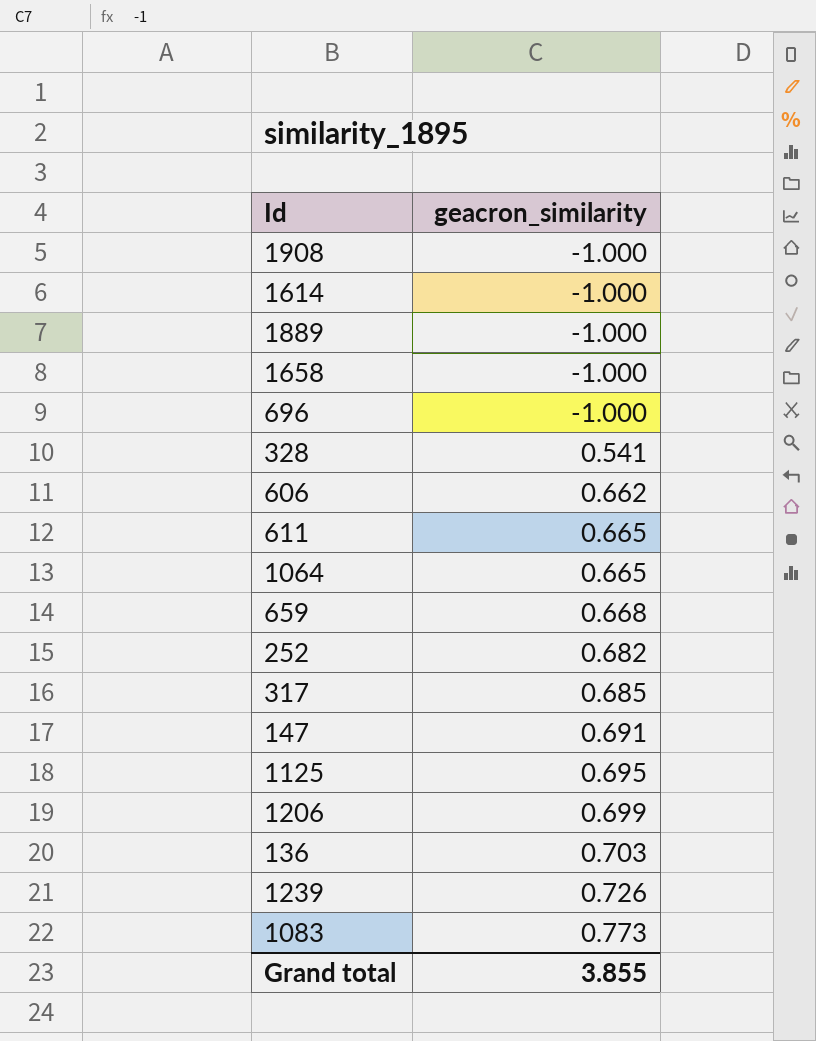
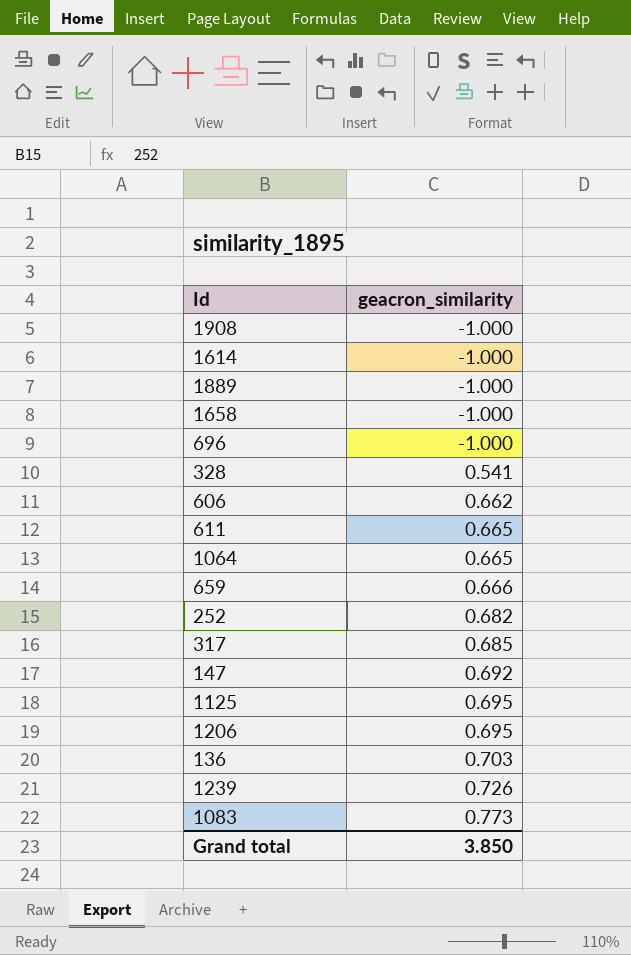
659 | geacron_similarity: 0.668 -> 0.666
147 | geacron_similarity: 0.691 -> 0.692
1206 | geacron_similarity: 0.699 -> 0.695
Grand total | geacron_similarity: 3.855 -> 3.850

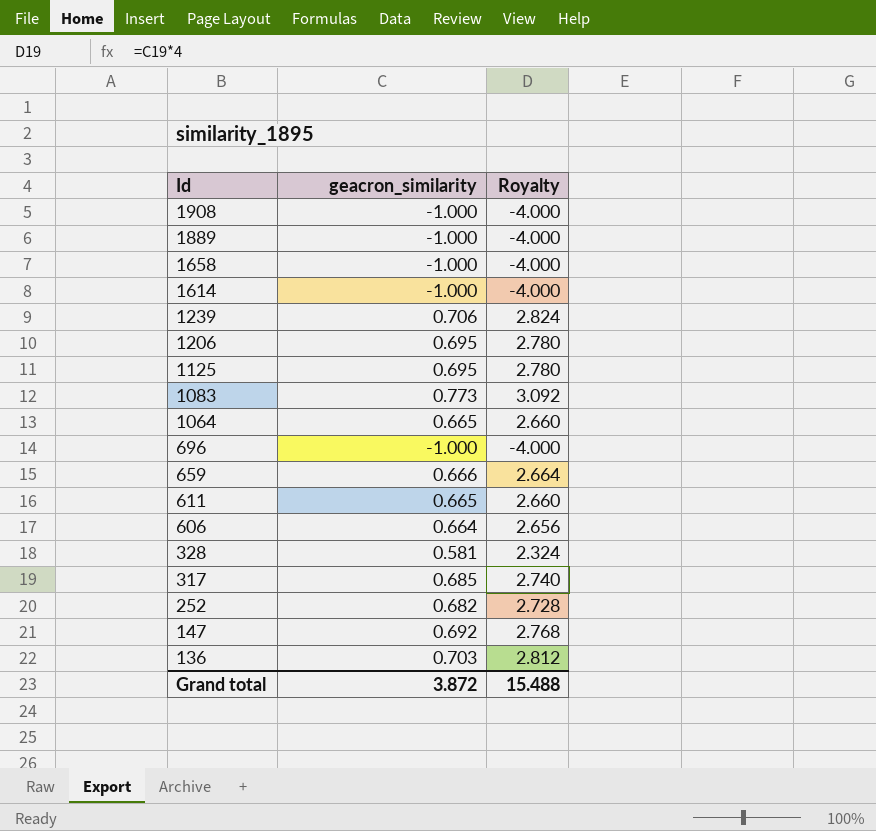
row order: geacron_similarity ascending -> Id descending
column Royalty | formula: none -> [geacron_similarity] * 4
1239 | geacron_similarity: 0.726 -> 0.706
606 | geacron_similarity: 0.662 -> 0.664
328 | geacron_similarity: 0.541 -> 0.581
Grand total | geacron_similarity: 3.850 -> 3.872

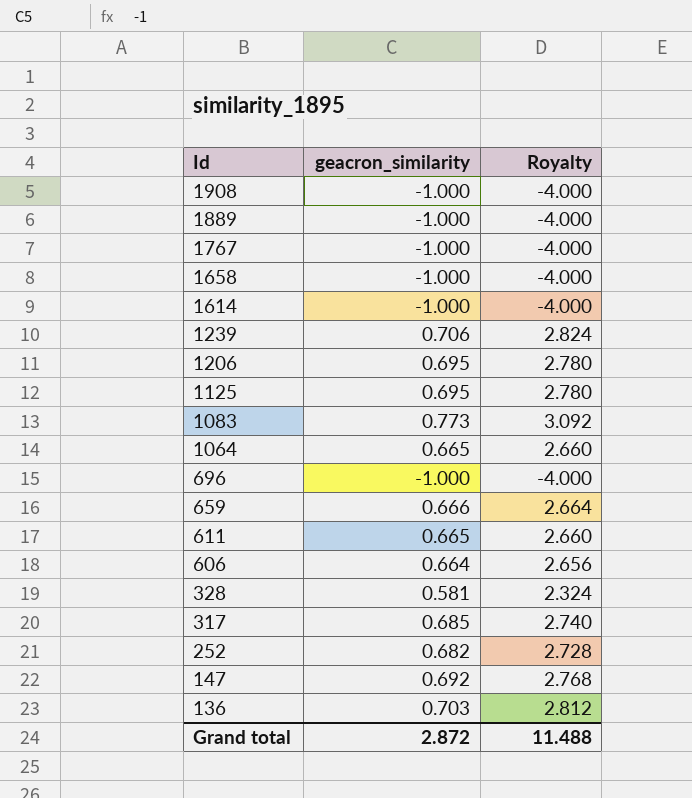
row 1767: none -> -1.000 | -4.000
Grand total | geacron_similarity: 3.872 -> 2.872
Grand total | Royalty: 15.488 -> 11.488

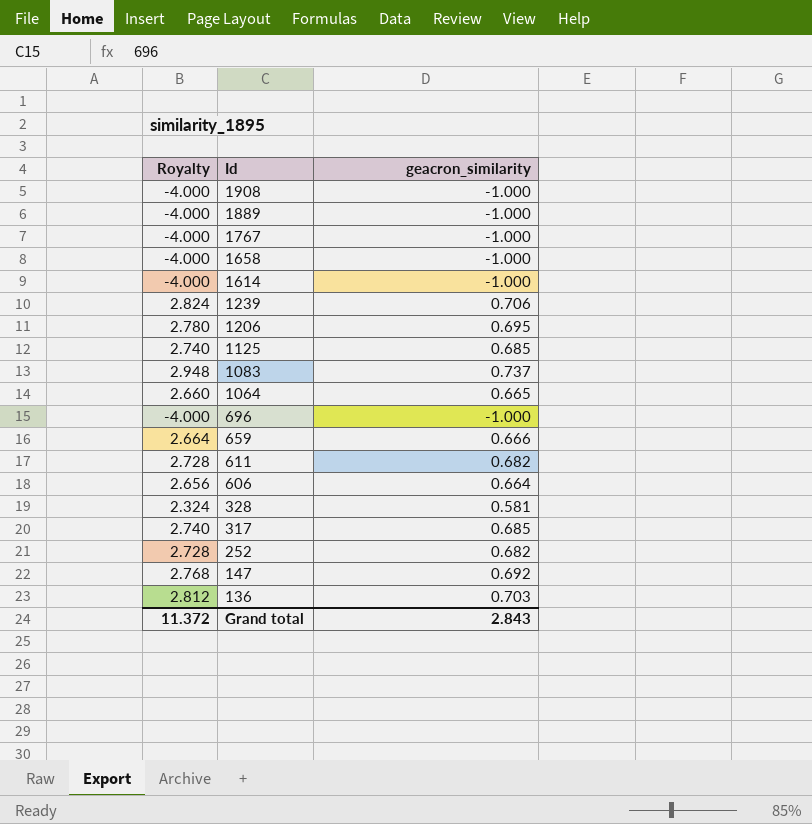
column Royalty | position: 3 -> 1
1125 | Royalty: 2.780 -> 2.740
1125 | geacron_similarity: 0.695 -> 0.685
1083 | Royalty: 3.092 -> 2.948
1083 | geacron_similarity: 0.773 -> 0.737
611 | Royalty: 2.660 -> 2.728
611 | geacron_similarity: 0.665 -> 0.682
Grand total | Royalty: 11.488 -> 11.372
Grand total | geacron_similarity: 2.872 -> 2.843

